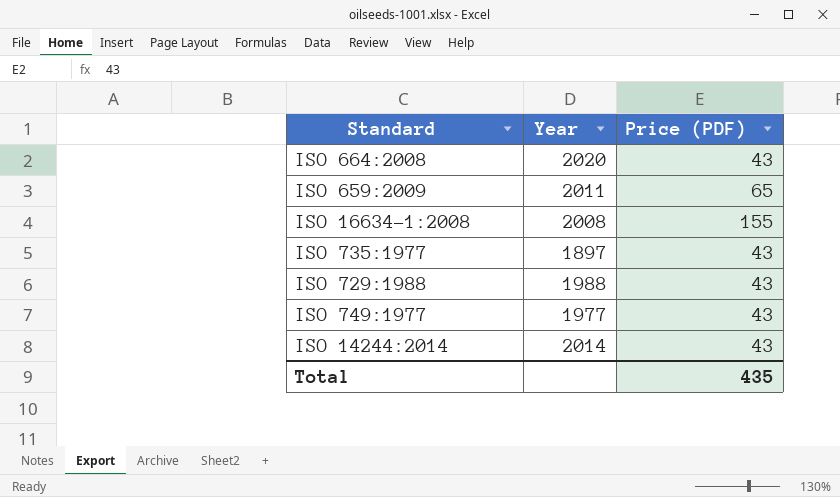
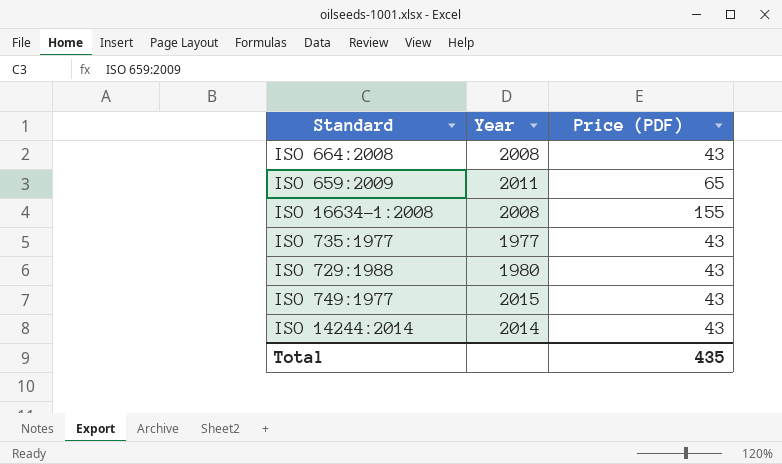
ISO 664:2008 | Year: 2020 -> 2008
ISO 735:1977 | Year: 1897 -> 1977
ISO 729:1988 | Year: 1988 -> 1980
ISO 749:1977 | Year: 1977 -> 2015

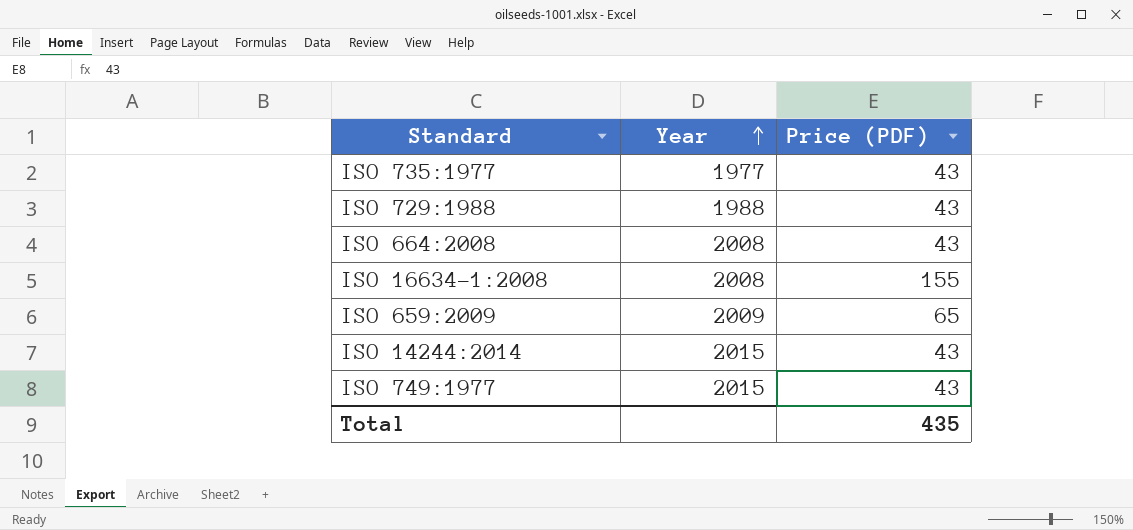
row order: none -> Year ascending
ISO 729:1988 | Year: 1980 -> 1988
ISO 659:2009 | Year: 2011 -> 2009
ISO 14244:2014 | Year: 2014 -> 2015

